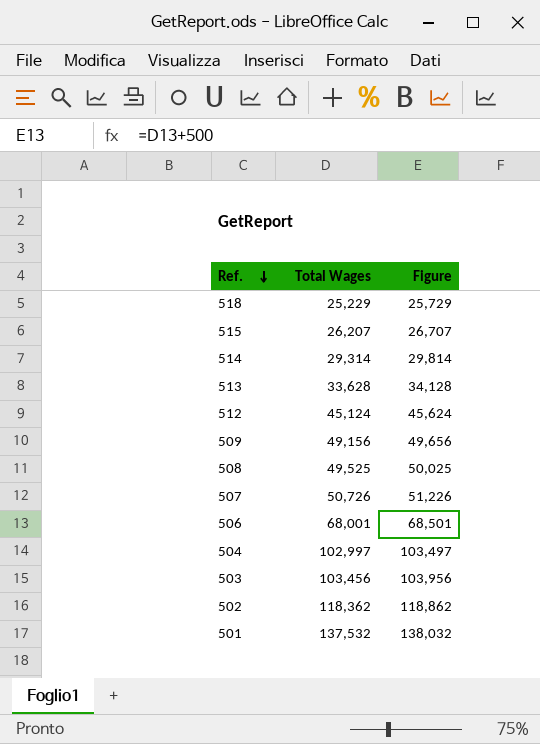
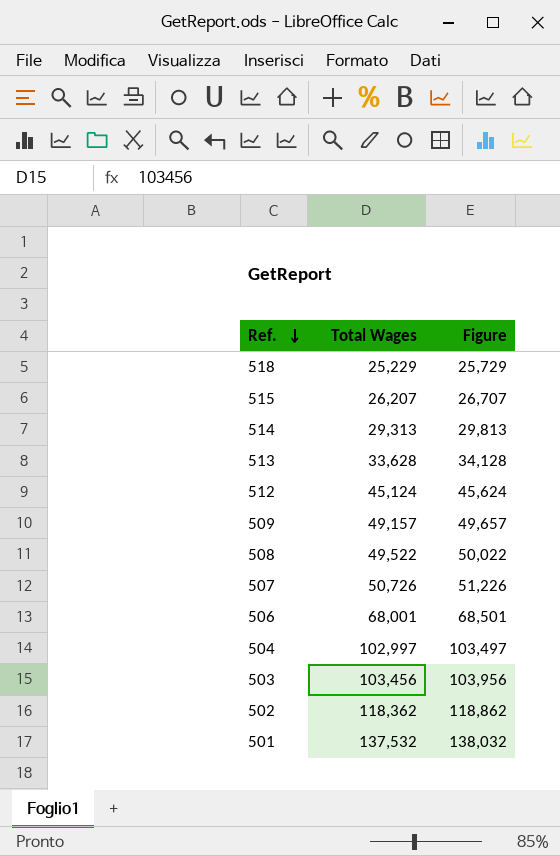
514 | Total Wages: 29,314 -> 29,313
514 | Figure: 29,814 -> 29,813
509 | Total Wages: 49,156 -> 49,157
509 | Figure: 49,656 -> 49,657
508 | Total Wages: 49,525 -> 49,522
508 | Figure: 50,025 -> 50,022

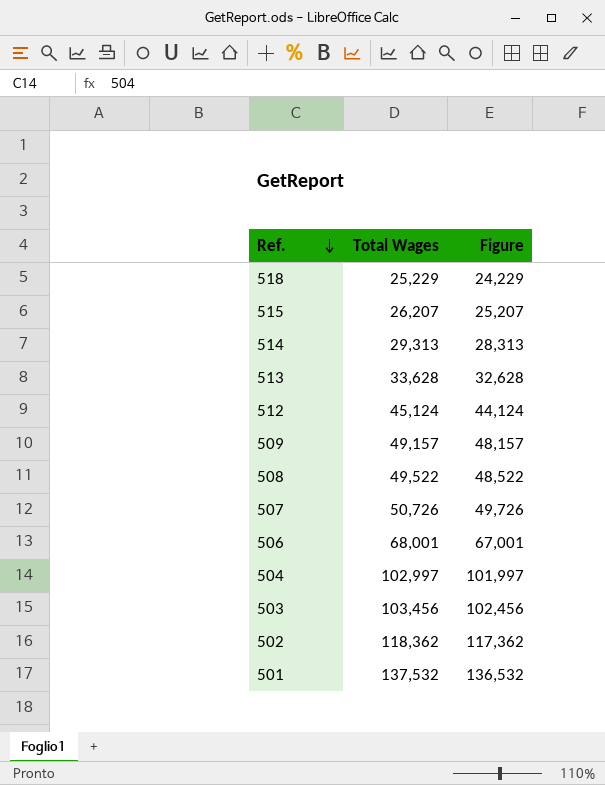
column Figure | formula: [Total Wages] + 500 -> [Total Wages] - 1000

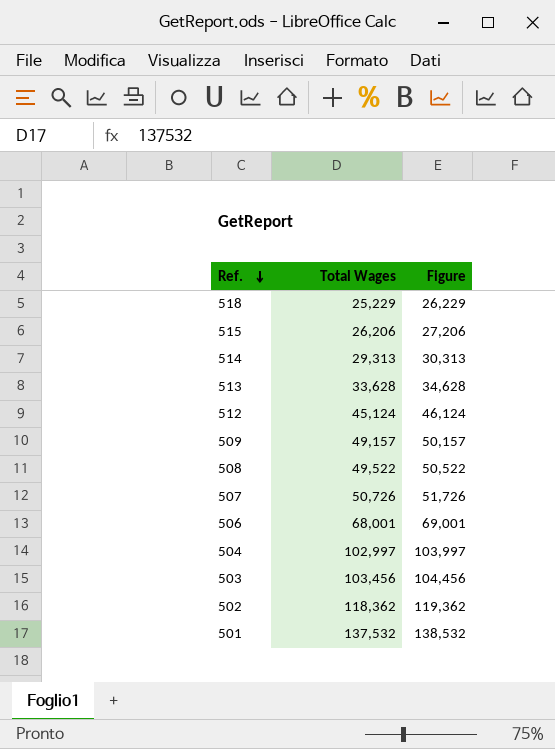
column Figure | formula: [Total Wages] - 1000 -> [Total Wages] + 1000
515 | Total Wages: 26,207 -> 26,206

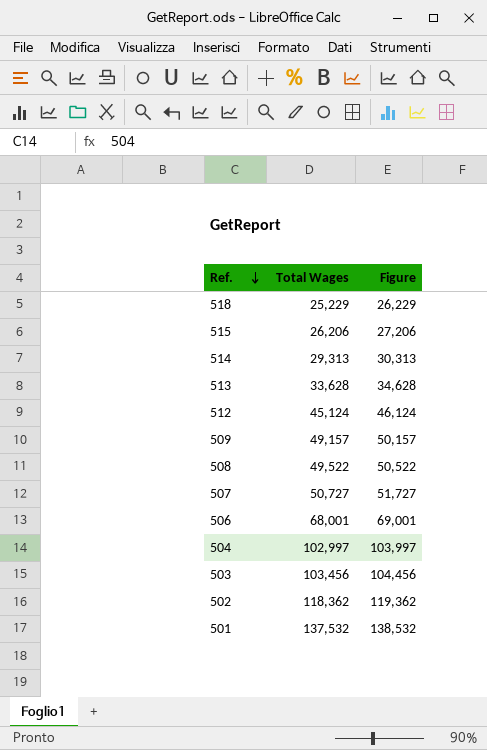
507 | Total Wages: 50,726 -> 50,727
507 | Figure: 51,726 -> 51,727

